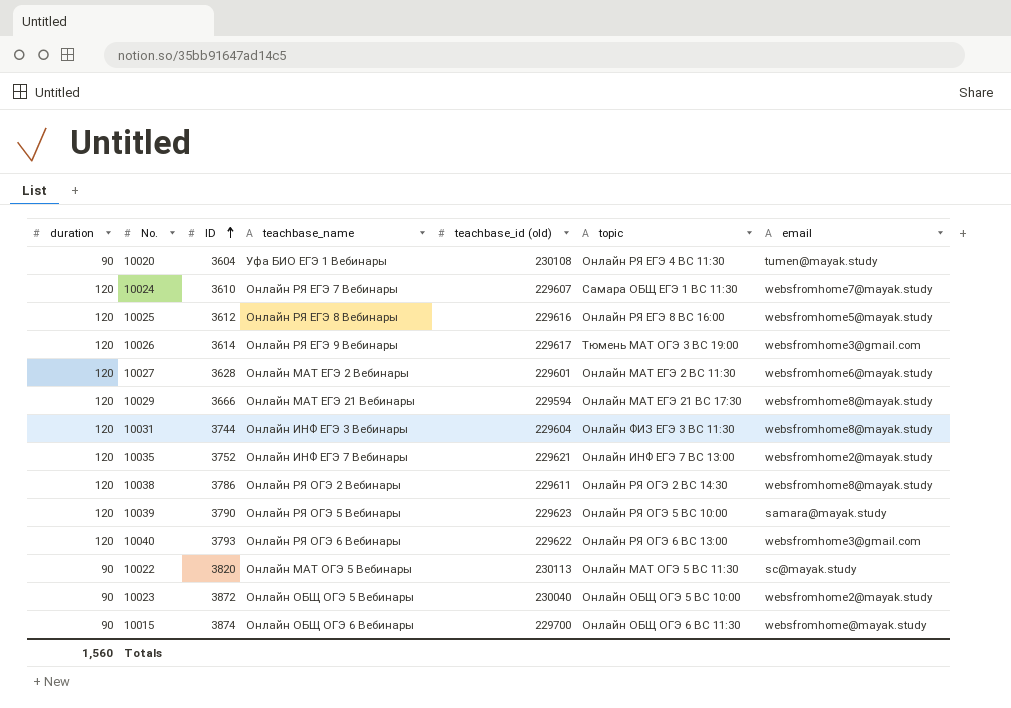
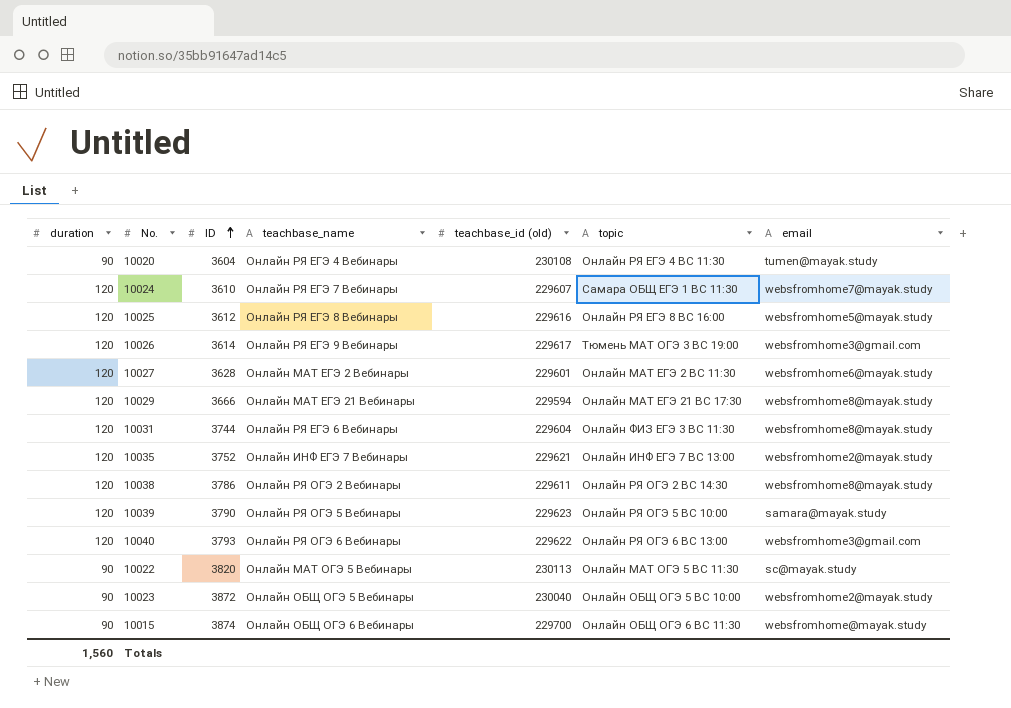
10020 | teachbase_name: Уфа БИО ЕГЭ 1 Вебинары -> Онлайн РЯ ЕГЭ 4 Вебинары
10031 | teachbase_name: Онлайн ИНФ ЕГЭ 3 Вебинары -> Онлайн РЯ ЕГЭ 6 Вебинары

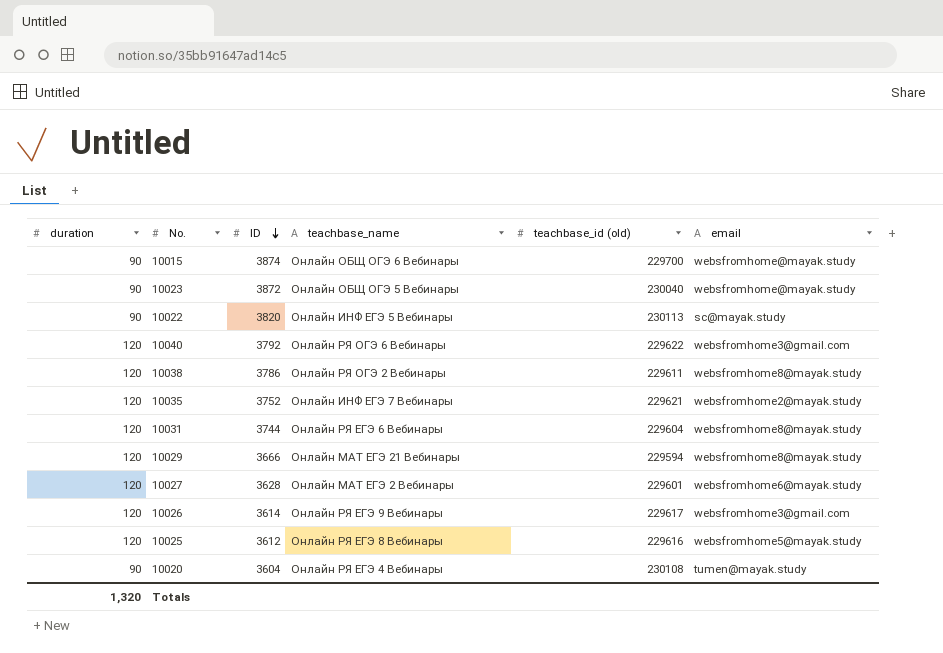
row order: ID ascending -> ID descending
column topic | position: 6 -> none
row 10024: 120 | 3610 | Онлайн РЯ ЕГЭ 7 Вебинары | 229607 | Самара ОБЩ ЕГЭ 1 ВС 11:30 | websfromhome7@mayak.study -> none
row 10039: 120 | 3790 | Онлайн РЯ ОГЭ 5 Вебинары | 229623 | Онлайн РЯ ОГЭ 5 ВС 10:00 | samara@mayak.study -> none
10023 | email: websfromhome2@mayak.study -> websfromhome@mayak.study
10022 | teachbase_name: Онлайн МАТ ОГЭ 5 Вебинары -> Онлайн ИНФ ЕГЭ 5 Вебинары
10040 | ID: 3793 -> 3792
Totals | duration: 1,560 -> 1,320

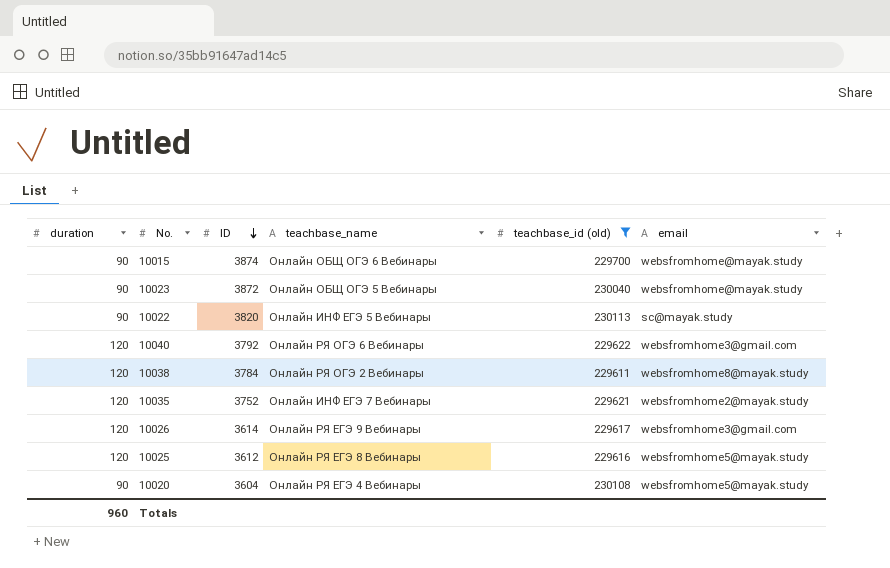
filter: none -> teachbase_id (old) >= 229611
10038 | ID: 3786 -> 3784
10020 | email: tumen@mayak.study -> websfromhome5@mayak.study
Totals | duration: 1,320 -> 960

